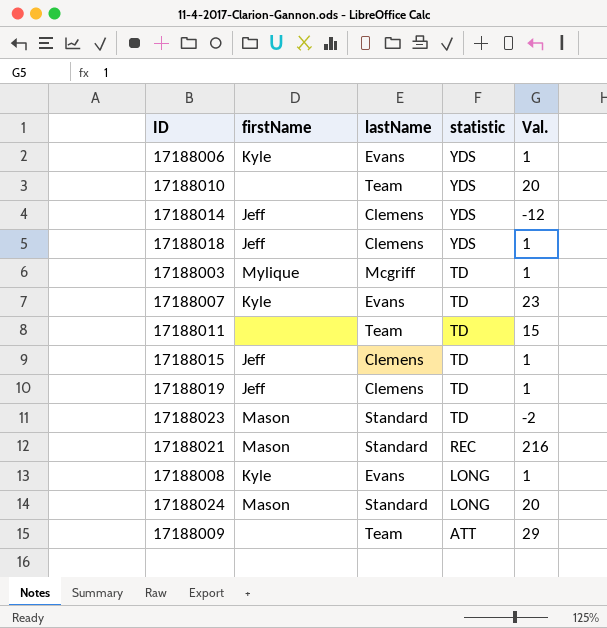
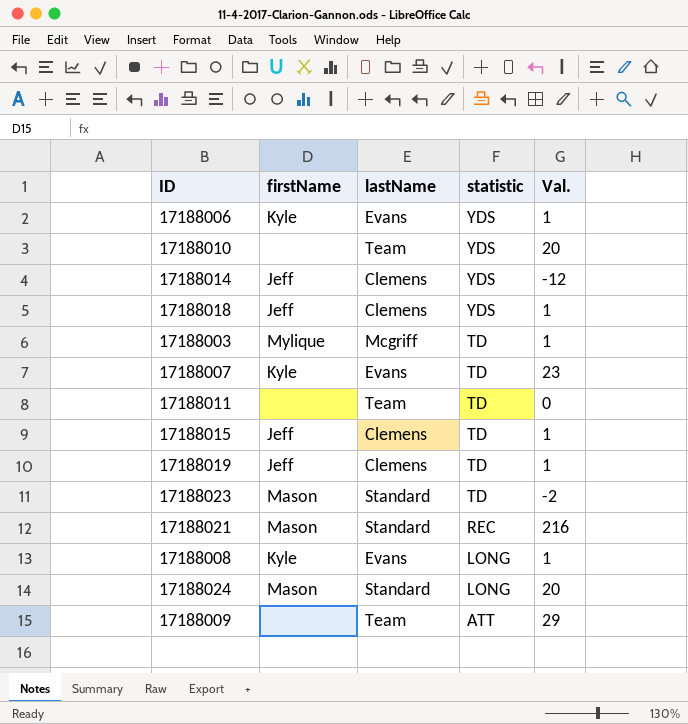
17188011 | Val.: 15 -> 0

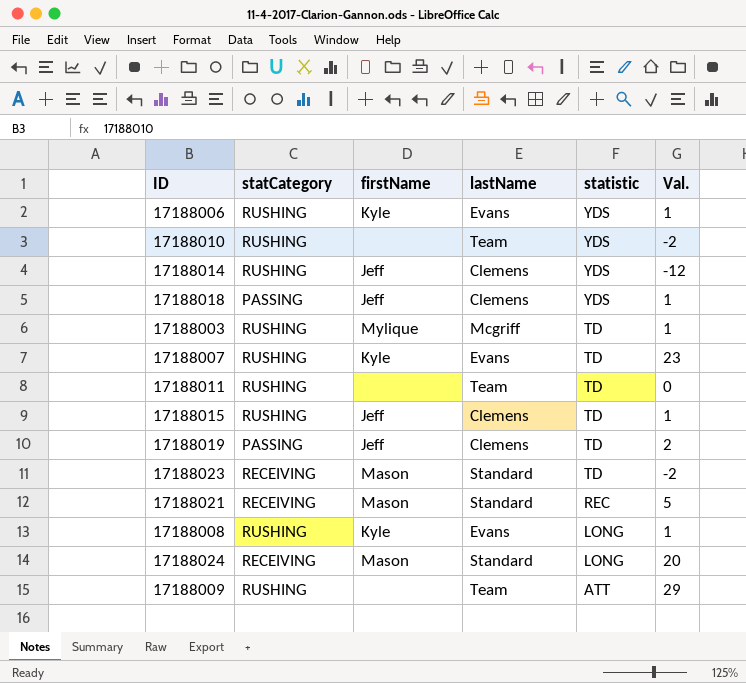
column statCategory | position: none -> 2
17188010 | Val.: 20 -> -2
17188019 | Val.: 1 -> 2
17188021 | Val.: 216 -> 5

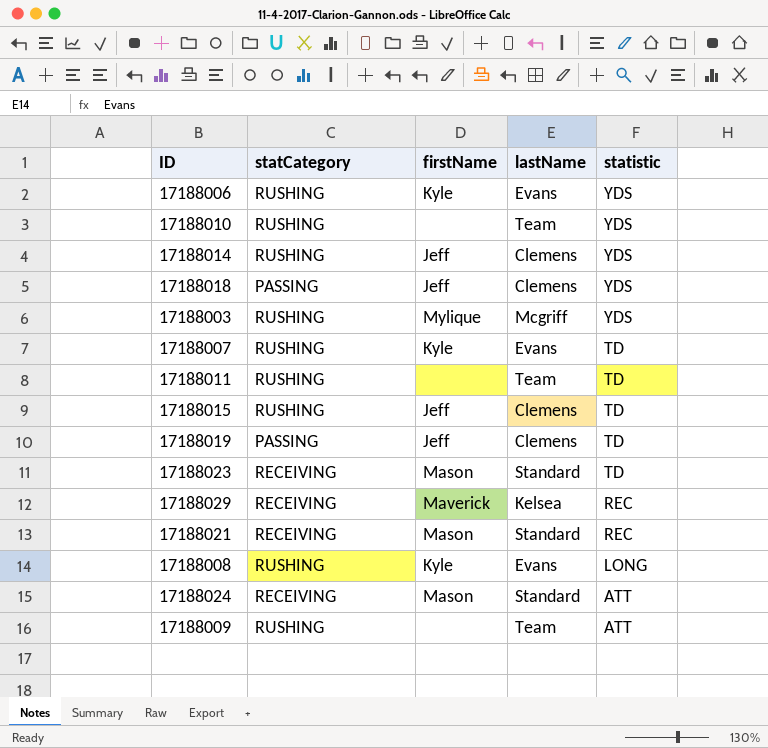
column Val. | position: 6 -> none
17188003 | statistic: TD -> YDS
row 17188029: none -> RECEIVING | Maverick | Kelsea | REC
17188024 | statistic: LONG -> ATT

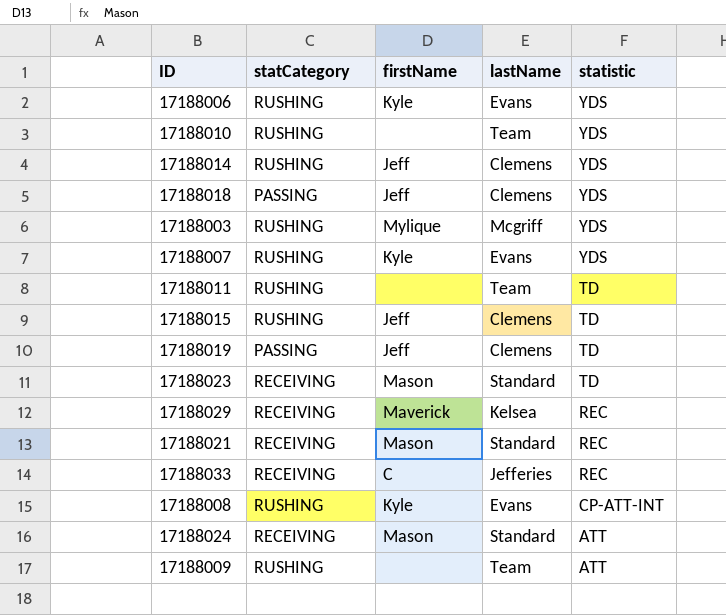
17188007 | statistic: TD -> YDS
row 17188033: none -> RECEIVING | C | Jefferies | REC
17188008 | statistic: LONG -> CP-ATT-INT

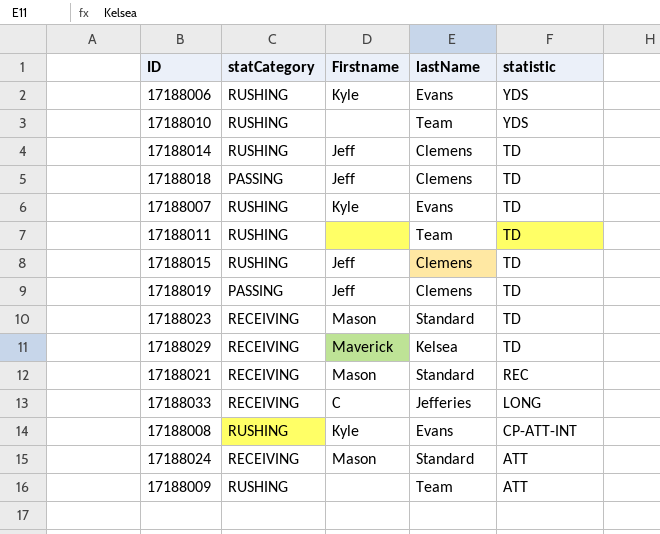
column name: firstName -> Firstname
row 17188003: RUSHING | Mylique | Mcgriff | YDS -> none
17188014 | statistic: YDS -> TD
17188018 | statistic: YDS -> TD
17188007 | statistic: YDS -> TD
17188029 | statistic: REC -> TD
17188033 | statistic: REC -> LONG

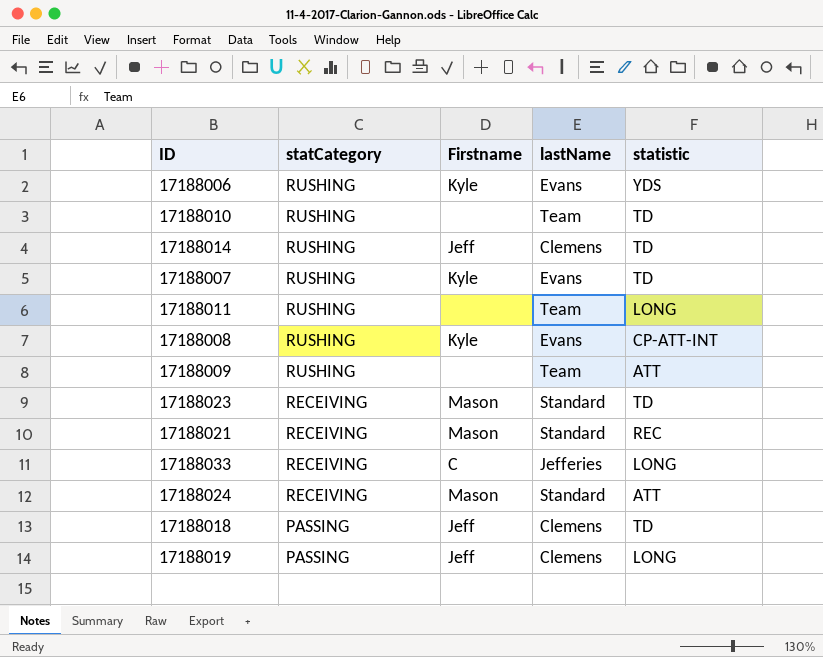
row order: statistic descending -> statCategory descending
row 17188015: RUSHING | Jeff | Clemens | TD -> none
row 17188029: RECEIVING | Maverick | Kelsea | TD -> none
17188010 | statistic: YDS -> TD
17188011 | statistic: TD -> LONG
17188019 | statistic: TD -> LONG

